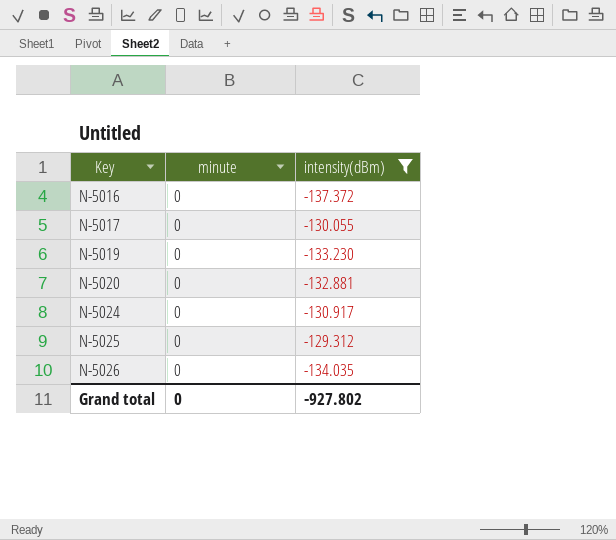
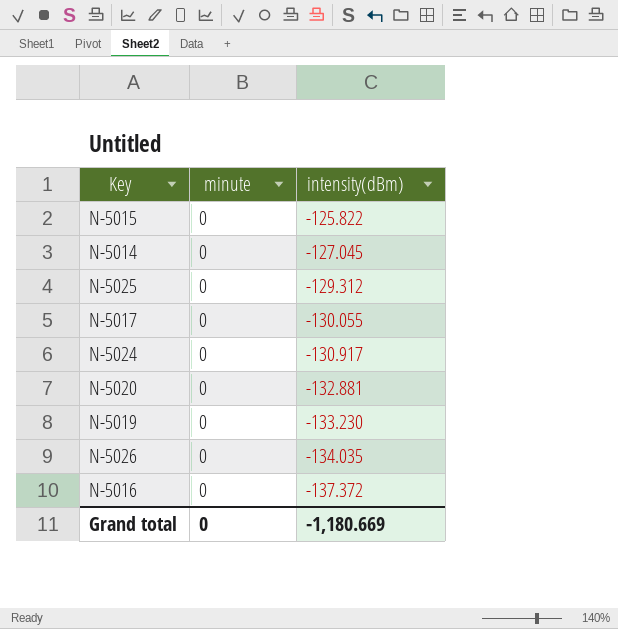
filter: intensity(dBm) <= -129.312 -> none
row order: Key ascending -> intensity(dBm) descending
Grand total | intensity(dBm): -927.802 -> -1,180.669

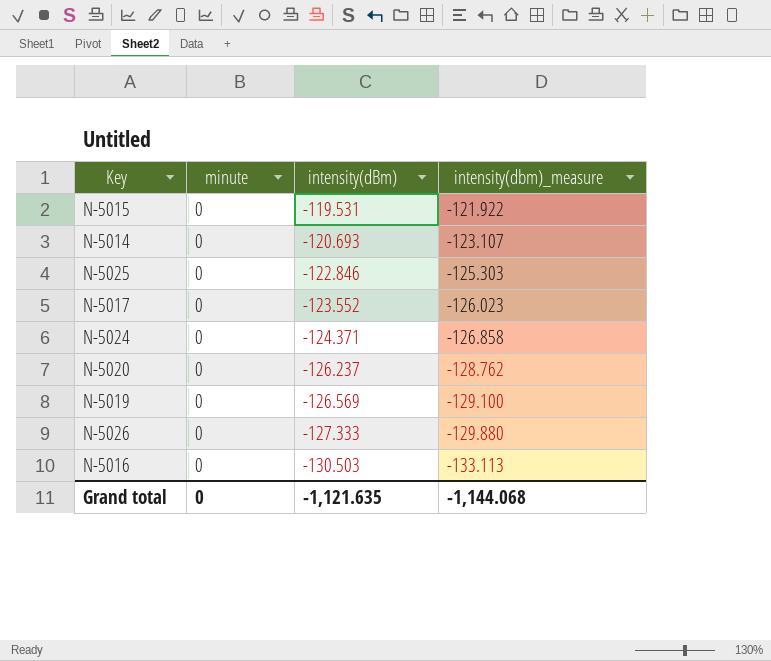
column intensity(dbm)_measure | formula: none -> [intensity(dBm)] * 1.02
N-5015 | intensity(dBm): -125.822 -> -119.531
N-5014 | intensity(dBm): -127.045 -> -120.693
N-5025 | intensity(dBm): -129.312 -> -122.846
N-5017 | intensity(dBm): -130.055 -> -123.552
N-5024 | intensity(dBm): -130.917 -> -124.371
N-5020 | intensity(dBm): -132.881 -> -126.237
N-5019 | intensity(dBm): -133.230 -> -126.569
N-5026 | intensity(dBm): -134.035 -> -127.333
N-5016 | intensity(dBm): -137.372 -> -130.503
Grand total | intensity(dBm): -1,180.669 -> -1,121.635

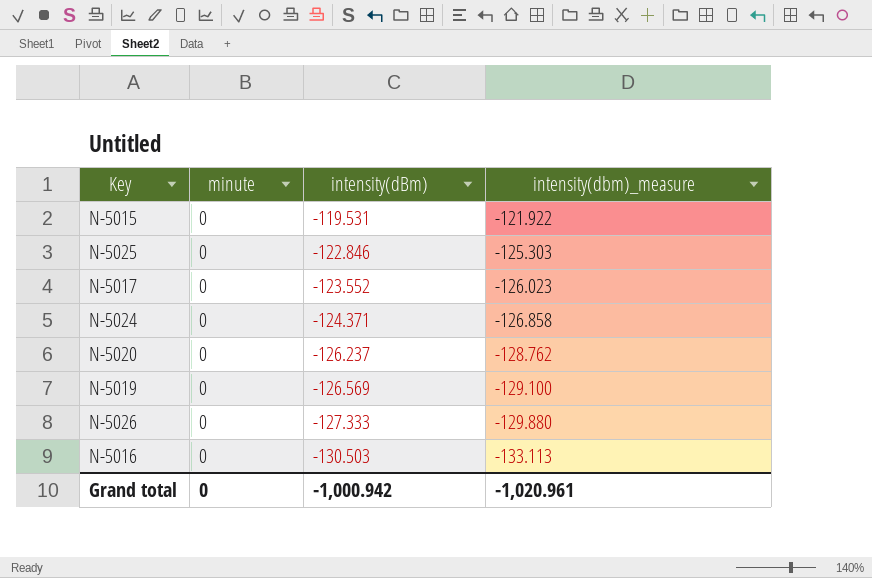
row N-5014: 0 | -120.693 | -123.107 -> none
Grand total | intensity(dBm): -1,121.635 -> -1,000.942
Grand total | intensity(dbm)_measure: -1,144.068 -> -1,020.961

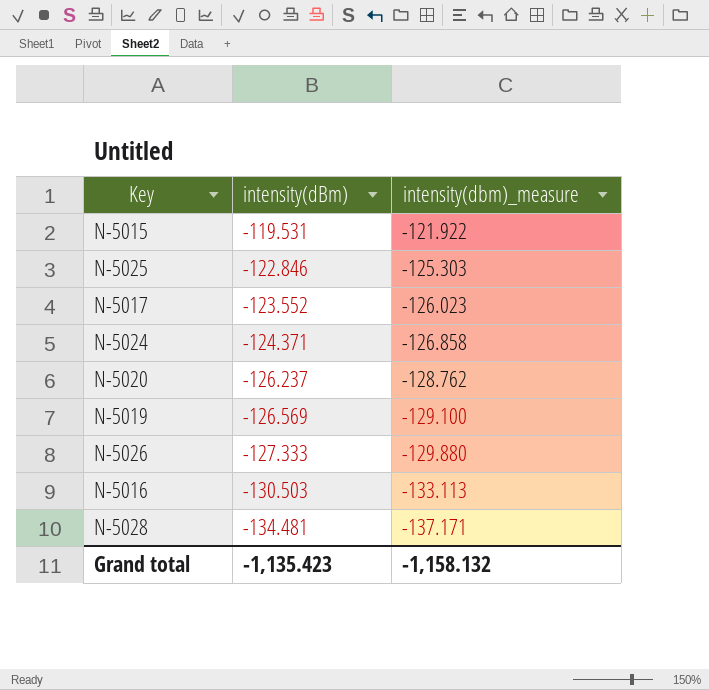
column minute | position: 2 -> none
row N-5028: none -> -134.481 | -137.171
Grand total | intensity(dBm): -1,000.942 -> -1,135.423
Grand total | intensity(dbm)_measure: -1,020.961 -> -1,158.132

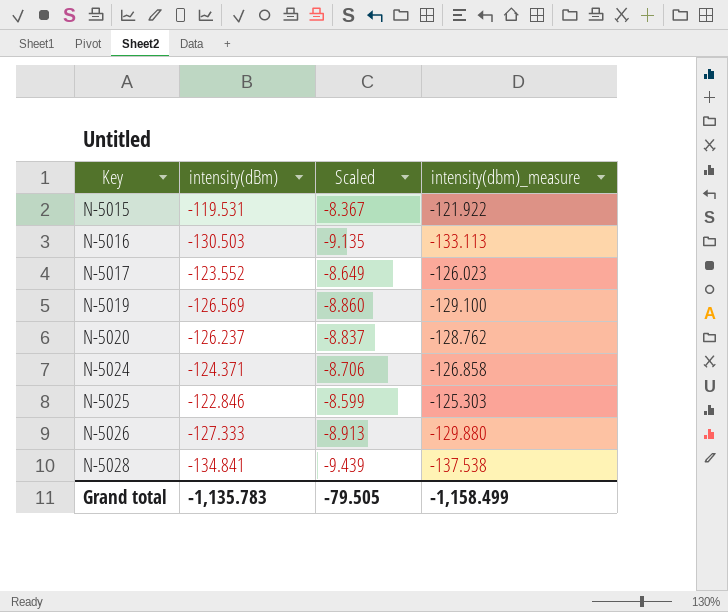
row order: intensity(dBm) descending -> Key ascending
column Scaled | formula: none -> [intensity(dBm)] * 0.07
N-5028 | intensity(dBm): -134.481 -> -134.841
N-5028 | intensity(dbm)_measure: -137.171 -> -137.538
Grand total | intensity(dBm): -1,135.423 -> -1,135.783
Grand total | intensity(dbm)_measure: -1,158.132 -> -1,158.499

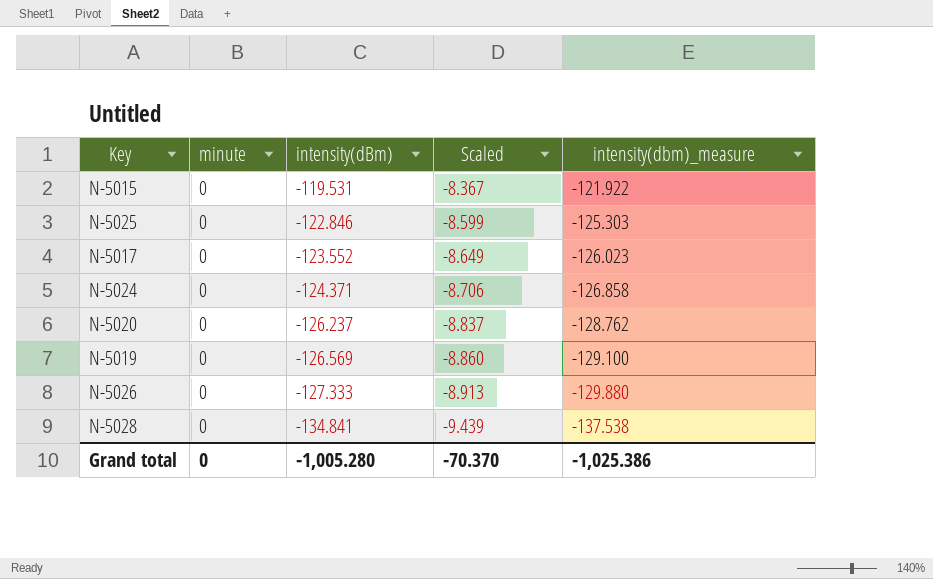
row order: Key ascending -> intensity(dBm) descending
column minute | position: none -> 2
row N-5016: -130.503 | -9.135 | -133.113 -> none
Grand total | intensity(dBm): -1,135.783 -> -1,005.280
Grand total | Scaled: -79.505 -> -70.370
Grand total | intensity(dbm)_measure: -1,158.499 -> -1,025.386

